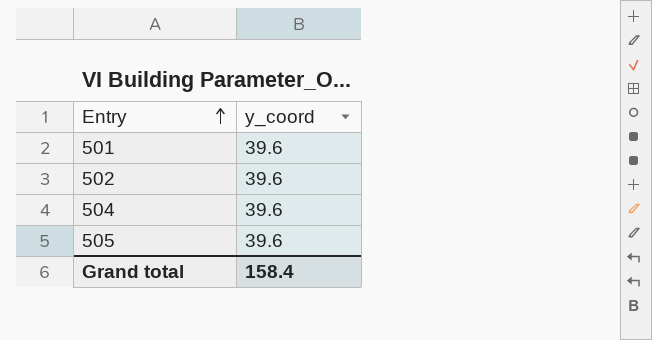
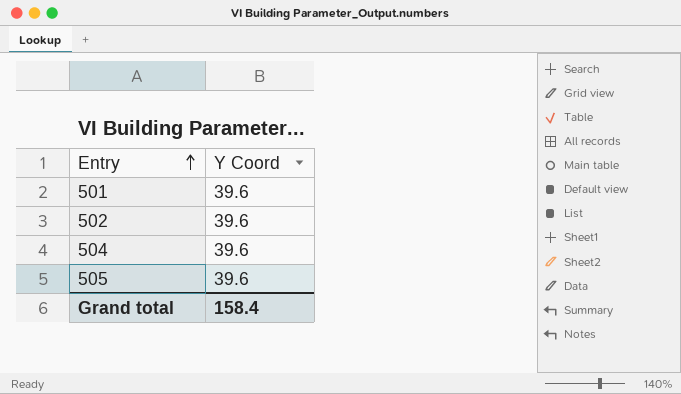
column name: y_coord -> Y Coord

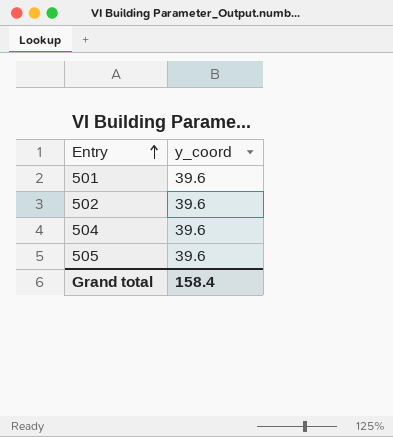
column name: Y Coord -> y_coord

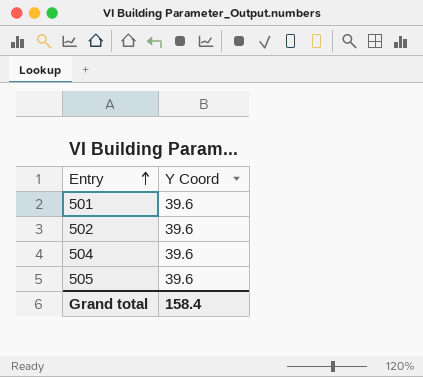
column name: y_coord -> Y Coord

